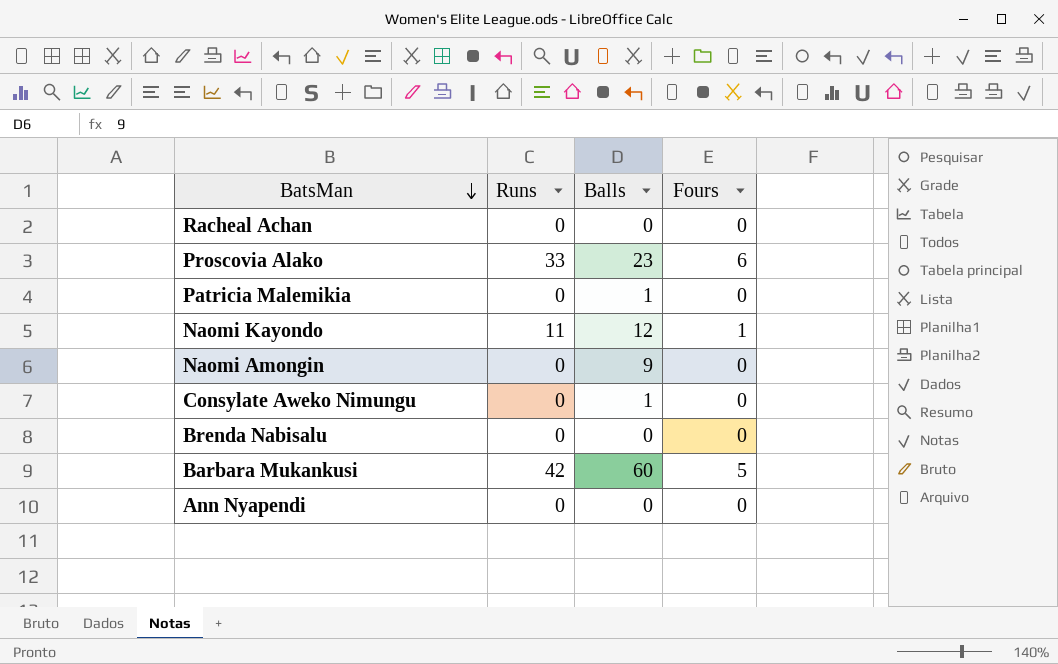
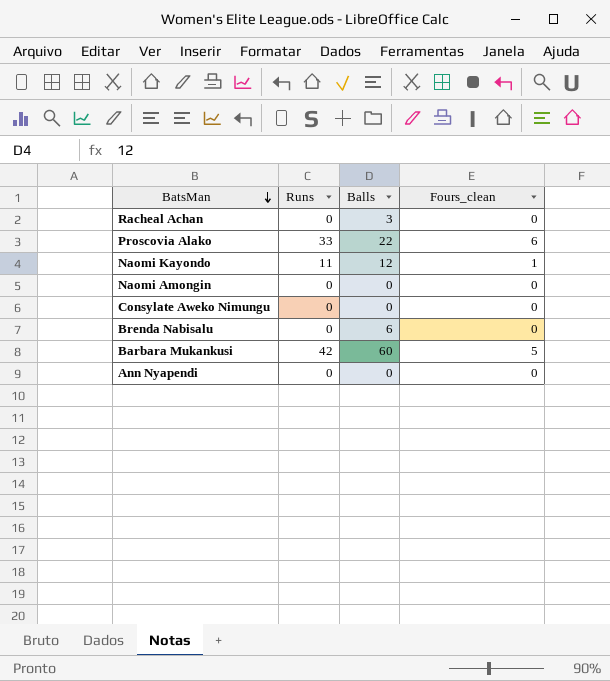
column name: Fours -> Fours_clean
row Patricia Malemikia: 0 | 1 | 0 -> none
Racheal Achan | Balls: 0 -> 3
Proscovia Alako | Balls: 23 -> 22
Naomi Amongin | Balls: 9 -> 0
Consylate Aweko Nimungu | Balls: 1 -> 0
Brenda Nabisalu | Balls: 0 -> 6

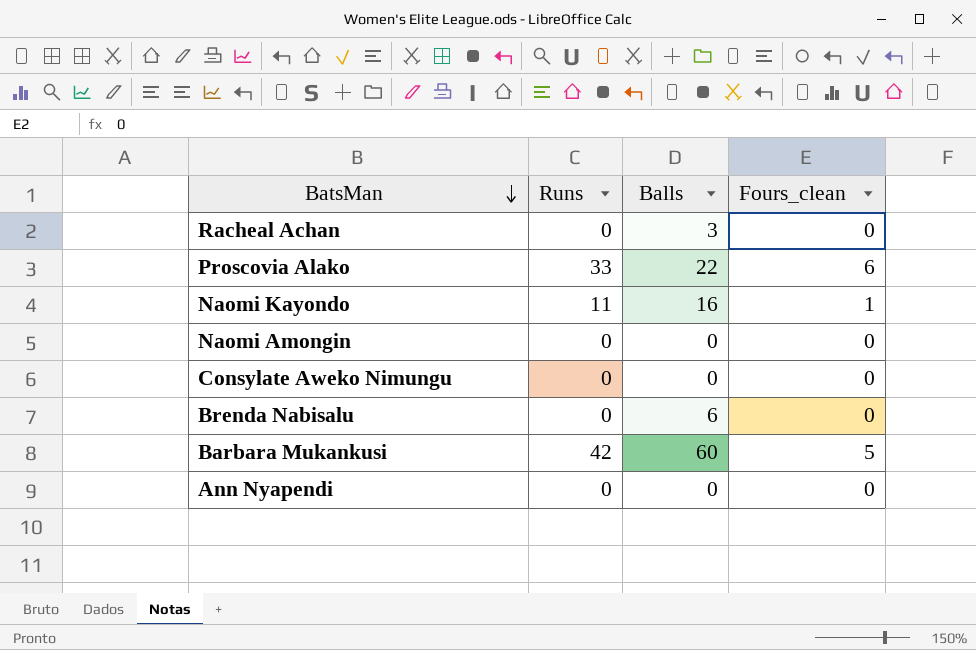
Naomi Kayondo | Balls: 12 -> 16

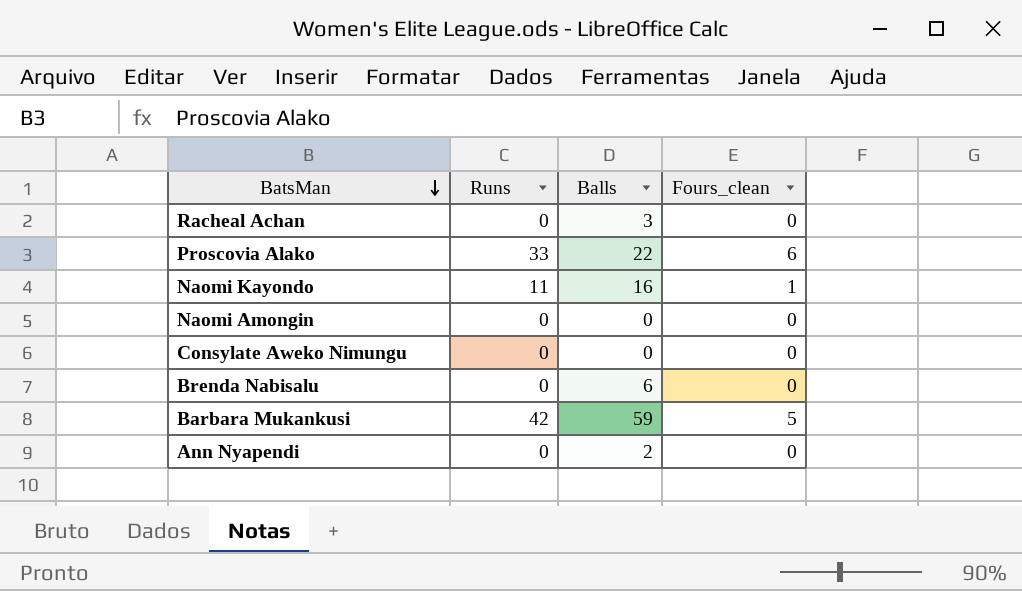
Barbara Mukankusi | Balls: 60 -> 59
Ann Nyapendi | Balls: 0 -> 2

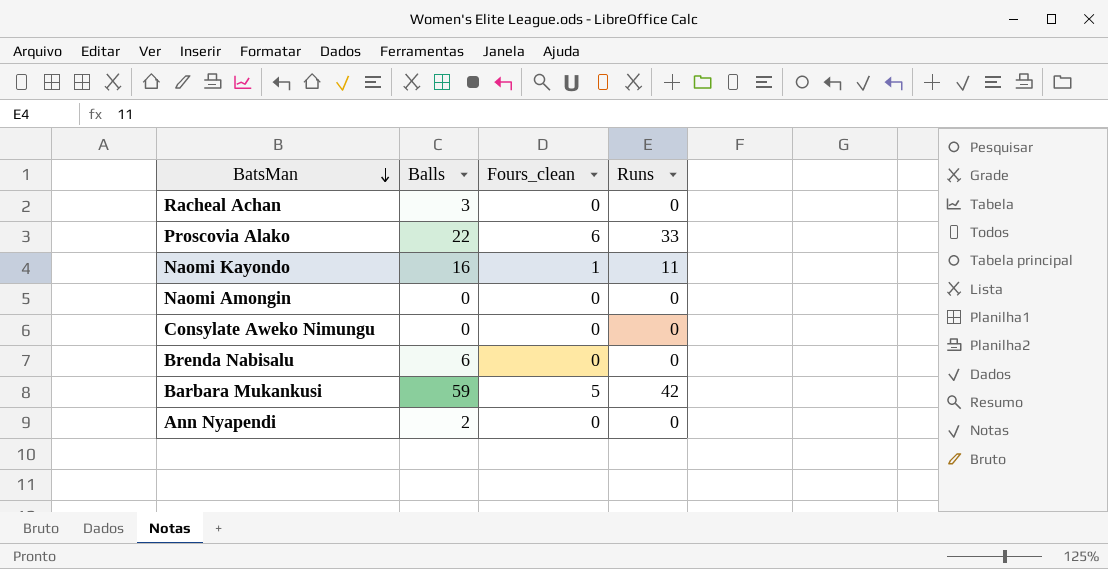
column Runs | position: 2 -> 4

